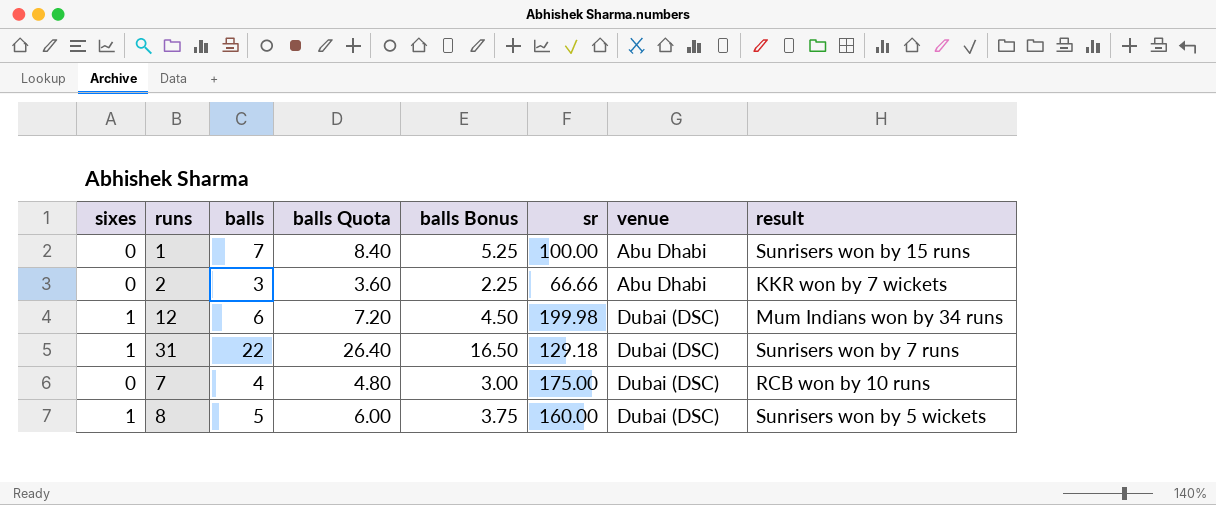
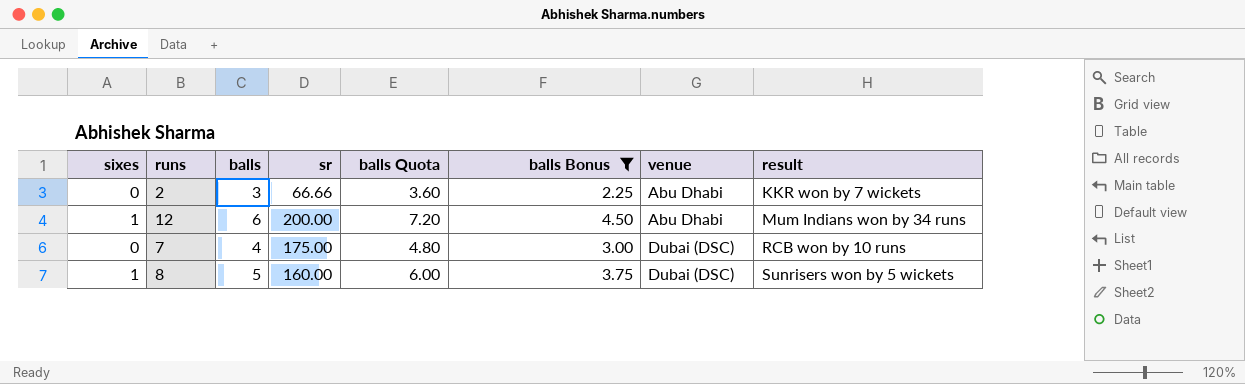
filter: none -> balls Bonus <= 4.50
column sr | position: 6 -> 4
12 | sr: 199.98 -> 200.00
12 | venue: Dubai (DSC) -> Abu Dhabi

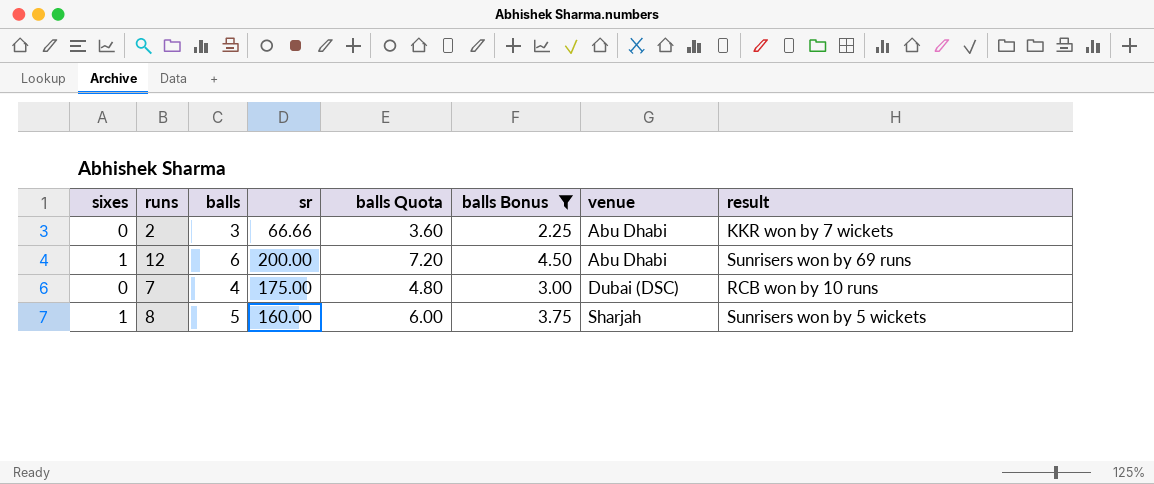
12 | result: Mum Indians won by 34 runs -> Sunrisers won by 69 runs
8 | venue: Dubai (DSC) -> Sharjah

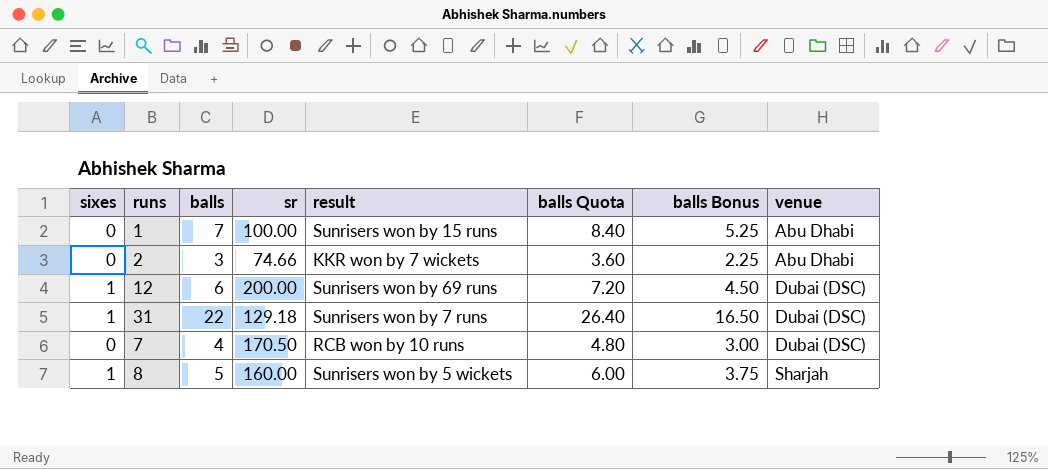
filter: balls Bonus <= 4.50 -> none
column result | position: 8 -> 5
2 | sr: 66.66 -> 74.66
12 | venue: Abu Dhabi -> Dubai (DSC)
7 | sr: 175.00 -> 170.50

